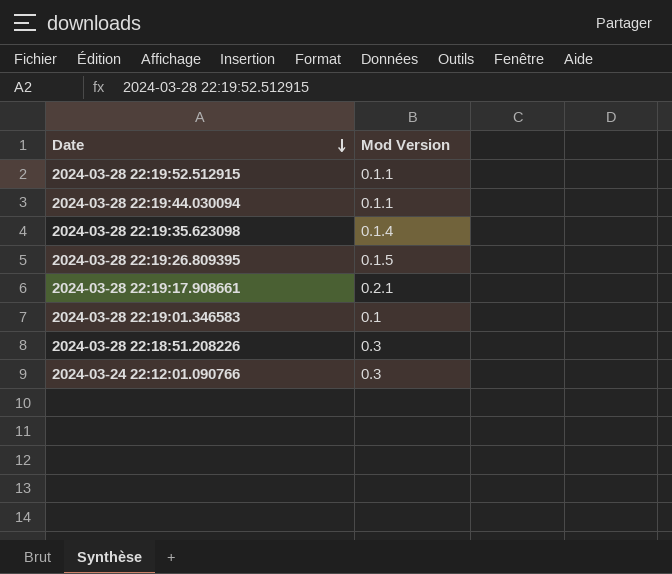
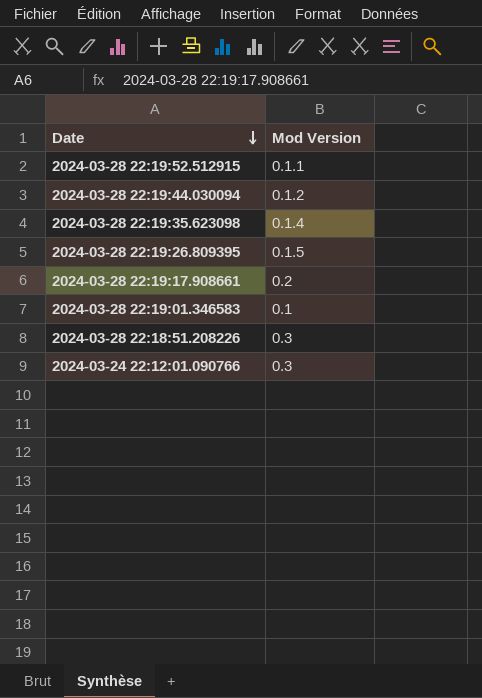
2024-03-28 22:19:44.030094 | Mod Version: 0.1.1 -> 0.1.2
2024-03-28 22:19:17.908661 | Mod Version: 0.2.1 -> 0.2

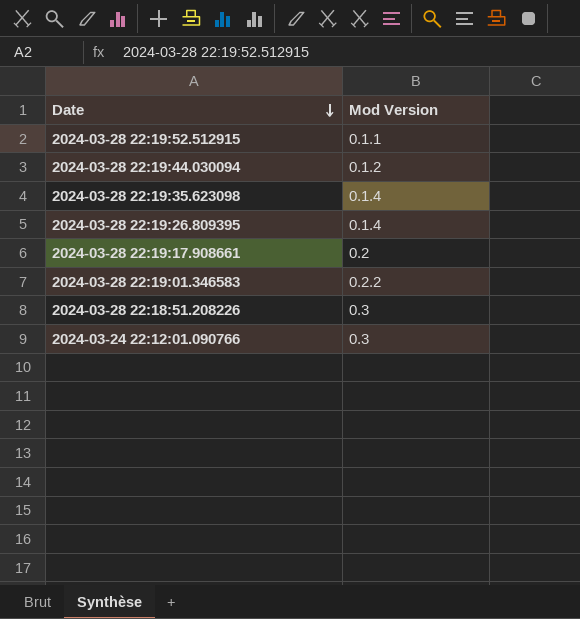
2024-03-28 22:19:26.809395 | Mod Version: 0.1.5 -> 0.1.4
2024-03-28 22:19:01.346583 | Mod Version: 0.1 -> 0.2.2

